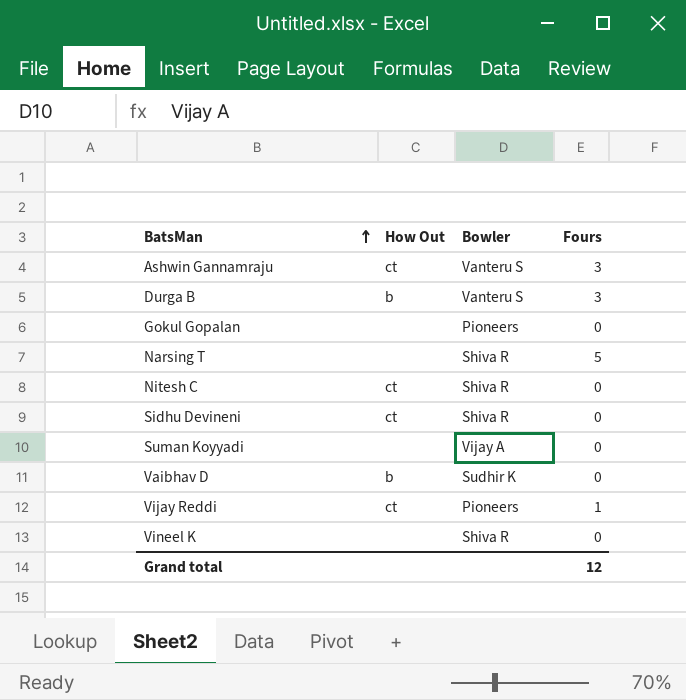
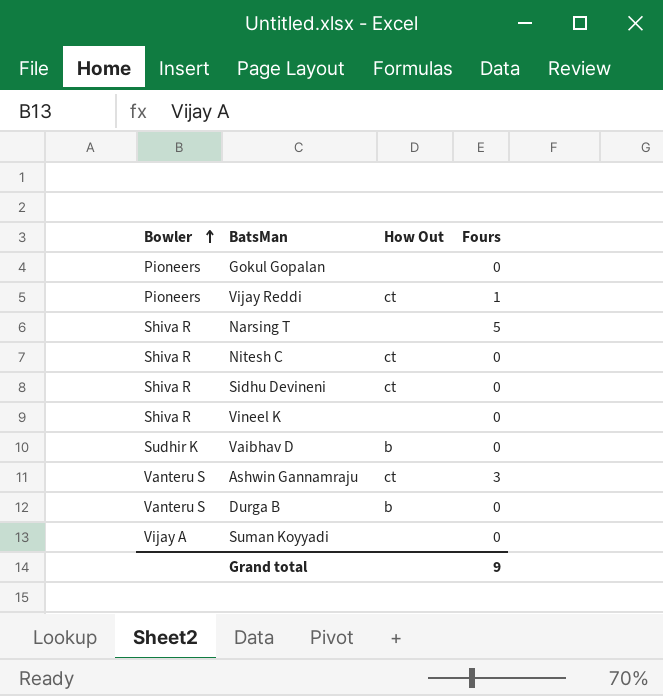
row order: BatsMan ascending -> Bowler ascending
column Bowler | position: 3 -> 1
Durga B | Fours: 3 -> 0
Grand total | Fours: 12 -> 9

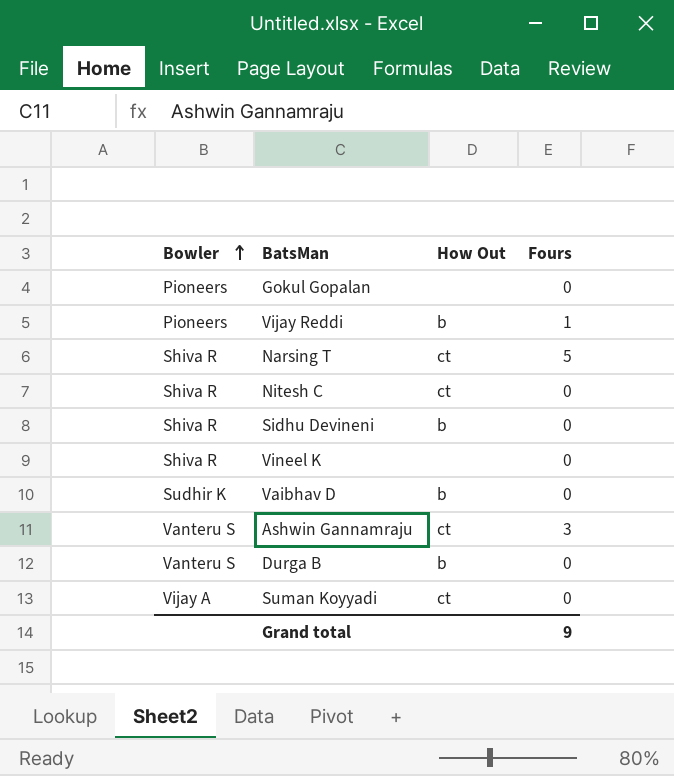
Vijay Reddi | How Out: ct -> b
Narsing T | How Out: none -> ct
Sidhu Devineni | How Out: ct -> b
Suman Koyyadi | How Out: none -> ct

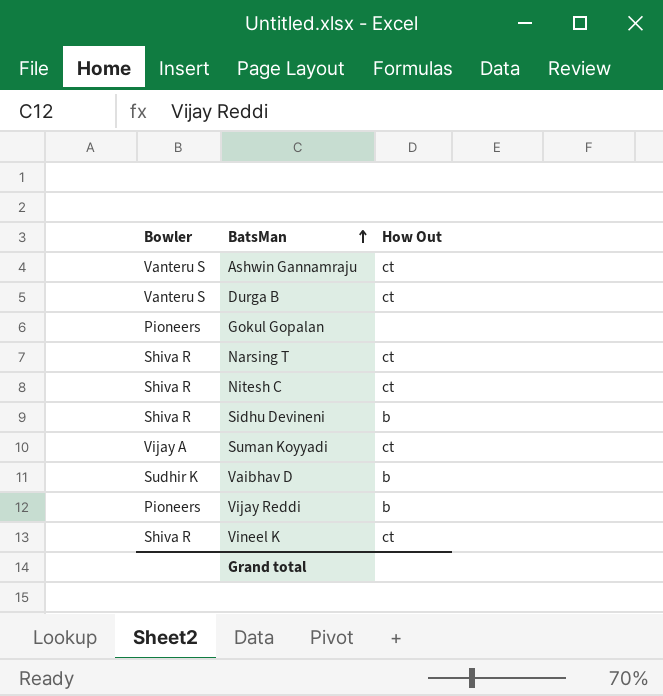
row order: Bowler ascending -> BatsMan ascending
column Fours | position: 4 -> none
Durga B | How Out: b -> ct
Vineel K | How Out: none -> ct

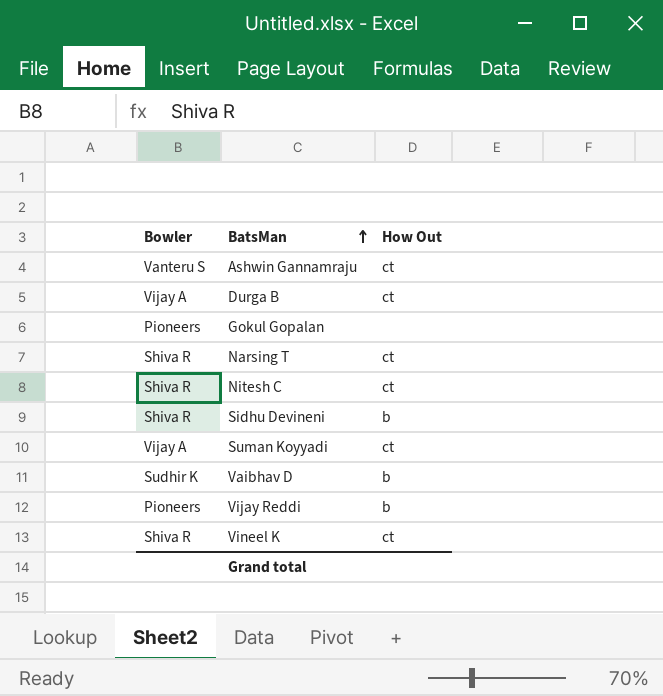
Durga B | Bowler: Vanteru S -> Vijay A

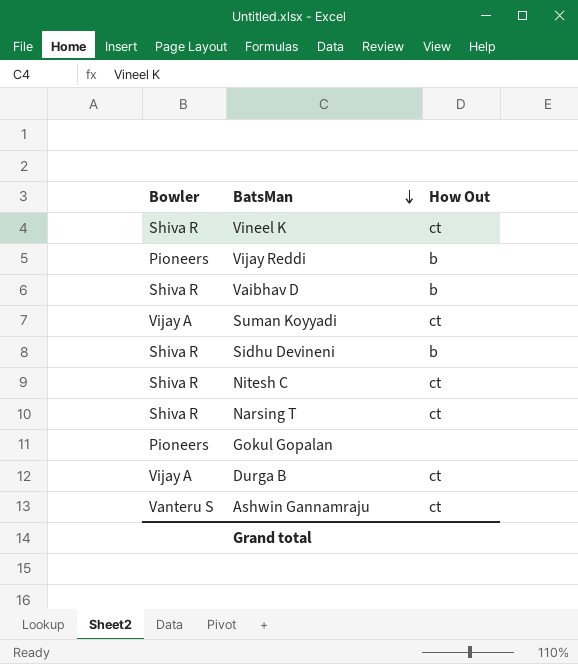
row order: BatsMan ascending -> BatsMan descending
Vaibhav D | Bowler: Sudhir K -> Shiva R

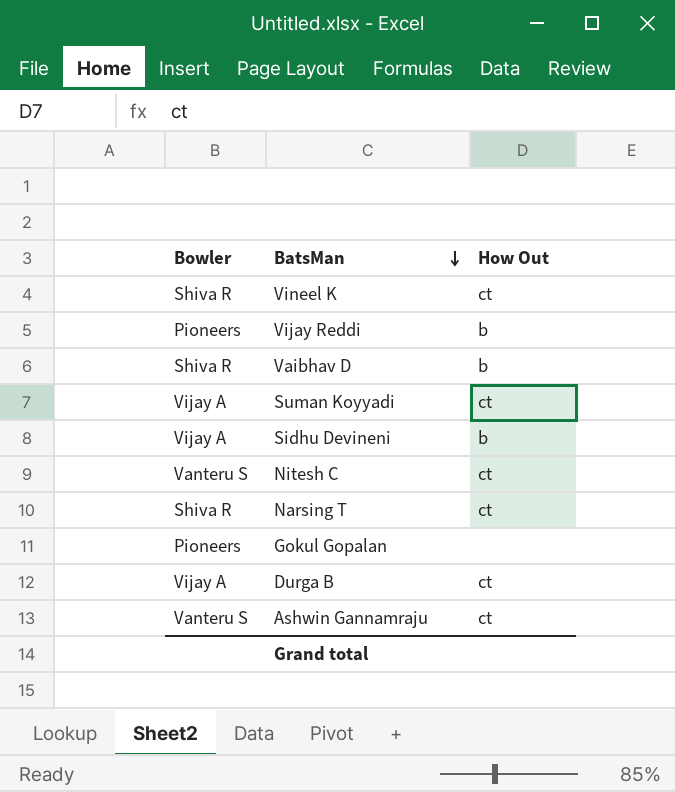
Sidhu Devineni | Bowler: Shiva R -> Vijay A
Nitesh C | Bowler: Shiva R -> Vanteru S

